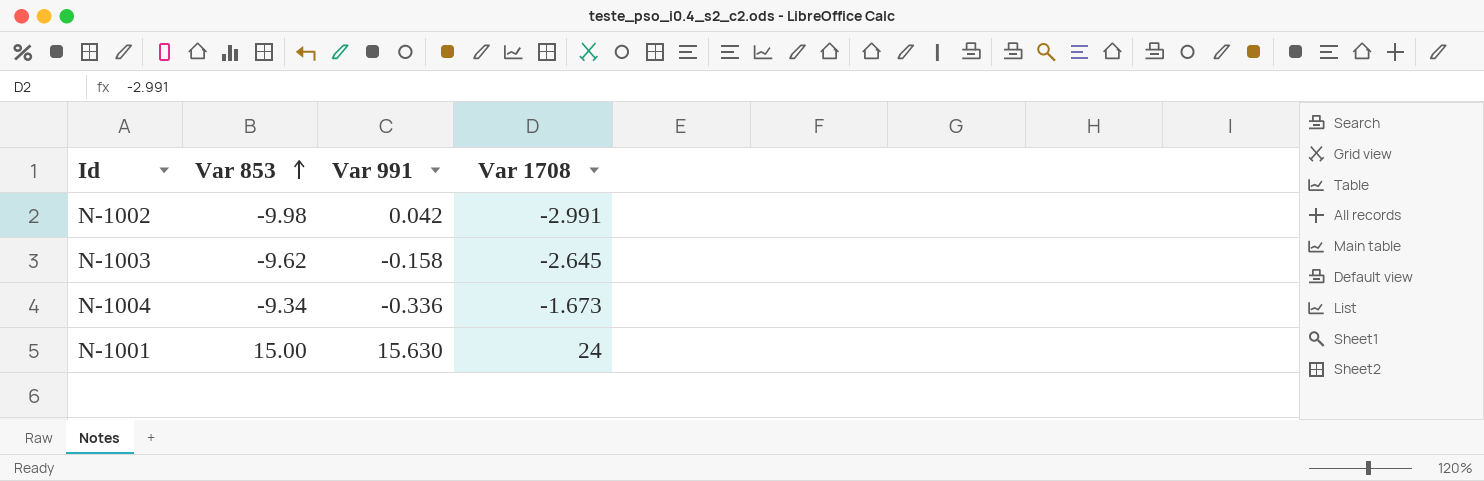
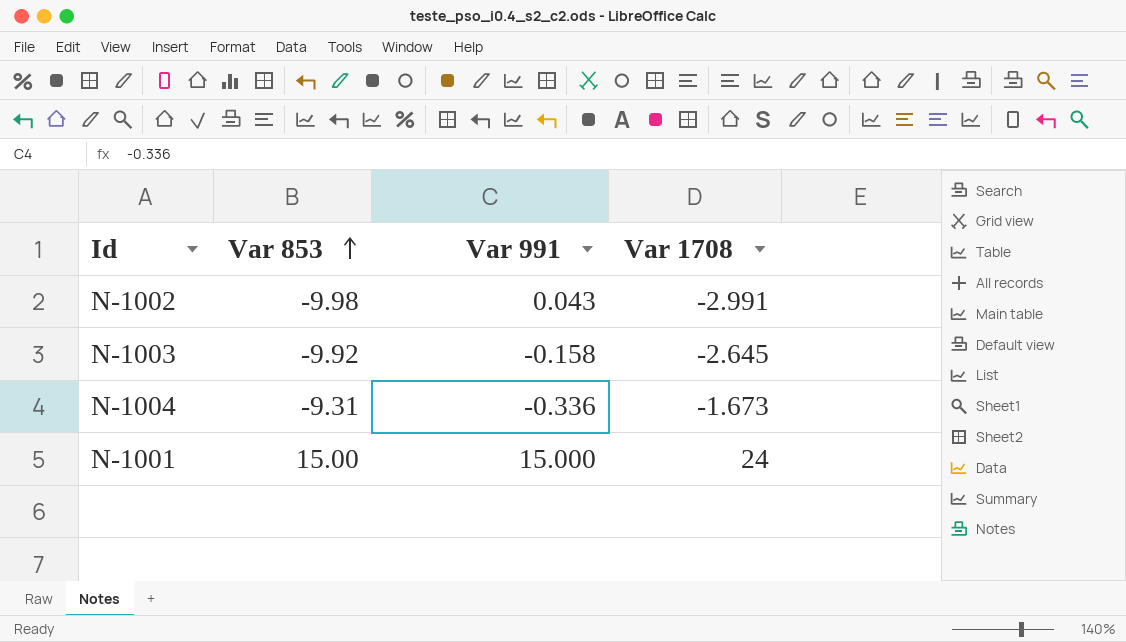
N-1002 | Var 991: 0.042 -> 0.043
N-1003 | Var 853: -9.62 -> -9.92
N-1004 | Var 853: -9.34 -> -9.31
N-1001 | Var 991: 15.630 -> 15.000

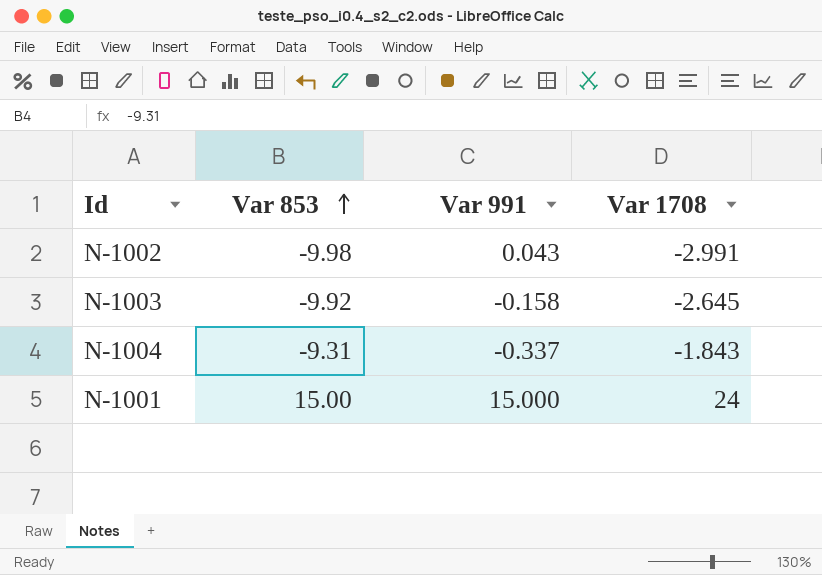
N-1004 | Var 991: -0.336 -> -0.337
N-1004 | Var 1708: -1.673 -> -1.843

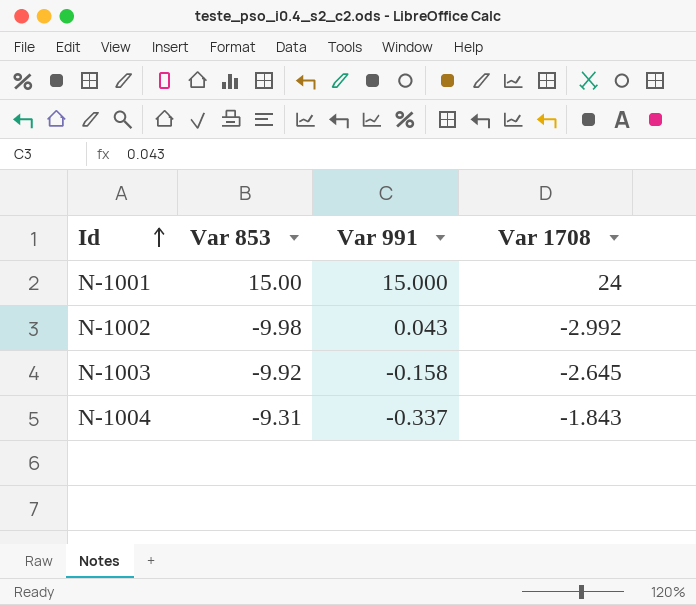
row order: Var 853 ascending -> Id ascending
N-1002 | Var 1708: -2.991 -> -2.992

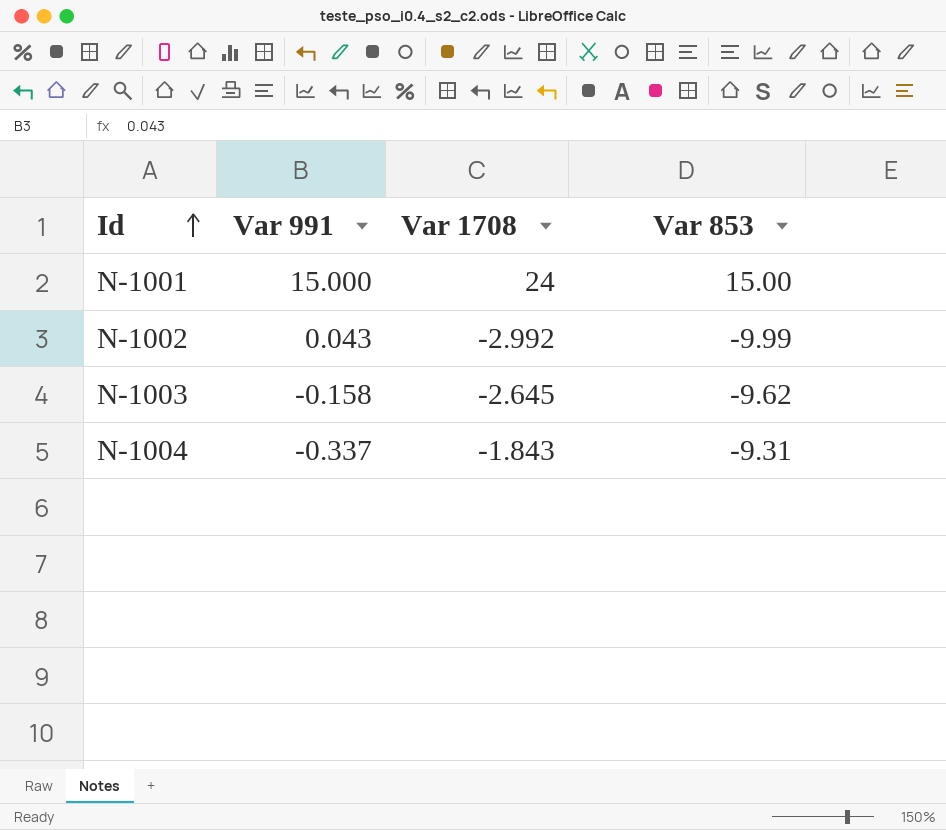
column Var 853 | position: 2 -> 4
N-1002 | Var 853: -9.98 -> -9.99
N-1003 | Var 853: -9.92 -> -9.62

